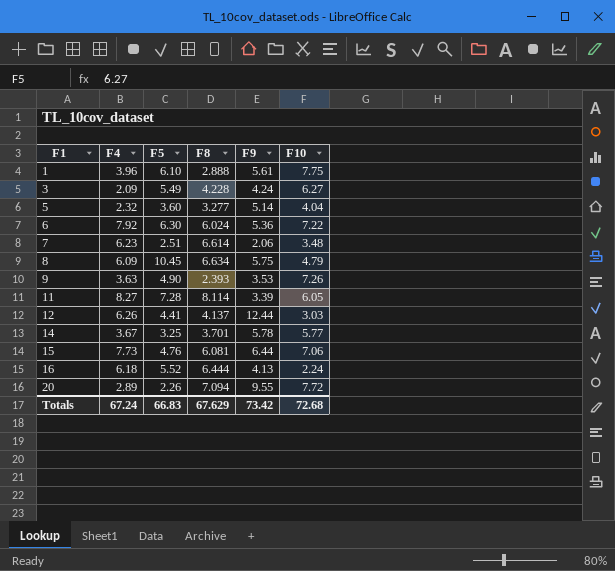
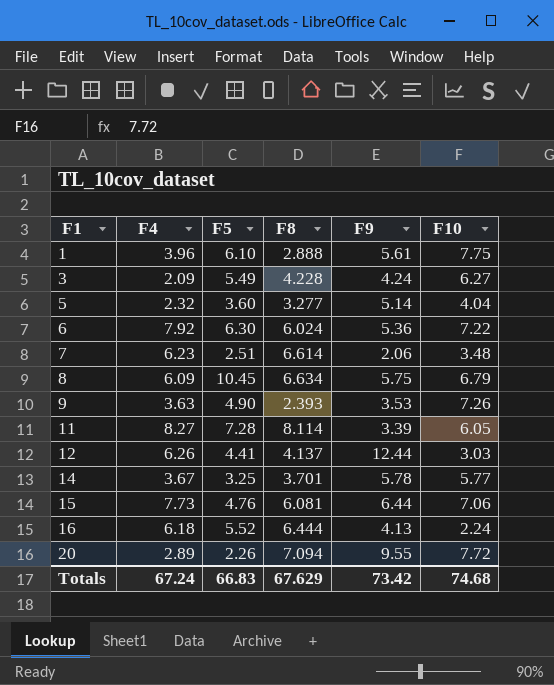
8 | F10: 4.79 -> 6.79
Totals | F10: 72.68 -> 74.68

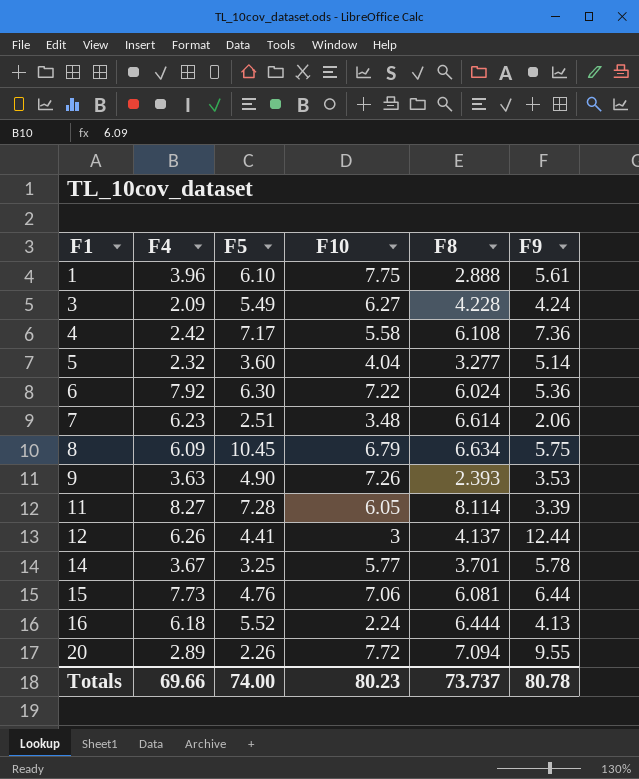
column F10 | position: 6 -> 4
row 4: none -> 2.42 | 7.17 | 5.58 | 6.108 | 7.36
12 | F10: 3.03 -> 3
Totals | F4: 67.24 -> 69.66
Totals | F5: 66.83 -> 74.00
Totals | F10: 74.68 -> 80.23
Totals | F8: 67.629 -> 73.737
Totals | F9: 73.42 -> 80.78

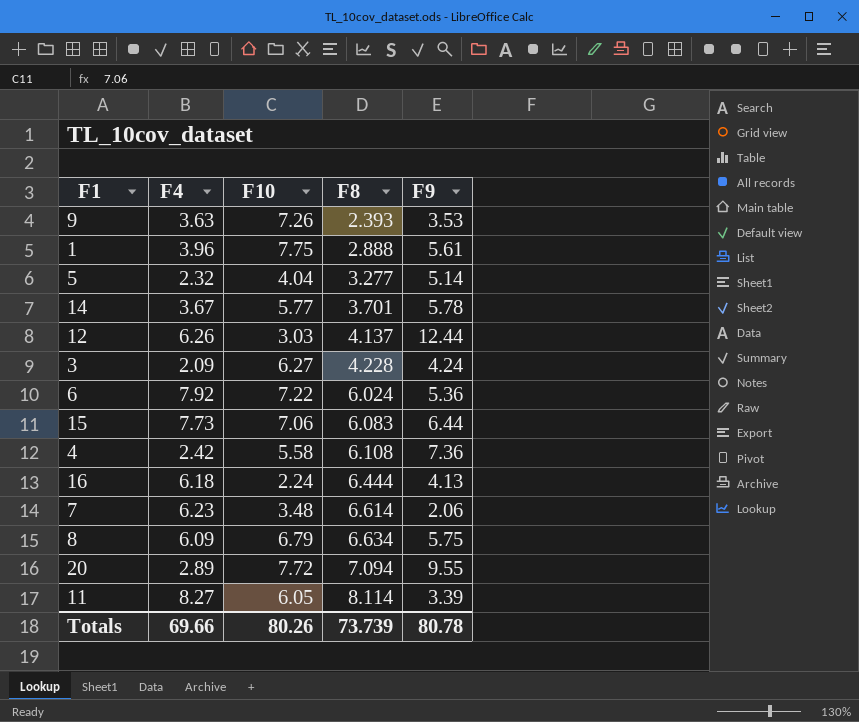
row order: F1 ascending -> F8 ascending
column F5 | position: 3 -> none
12 | F10: 3 -> 3.03
15 | F8: 6.081 -> 6.083
Totals | F10: 80.23 -> 80.26
Totals | F8: 73.737 -> 73.739

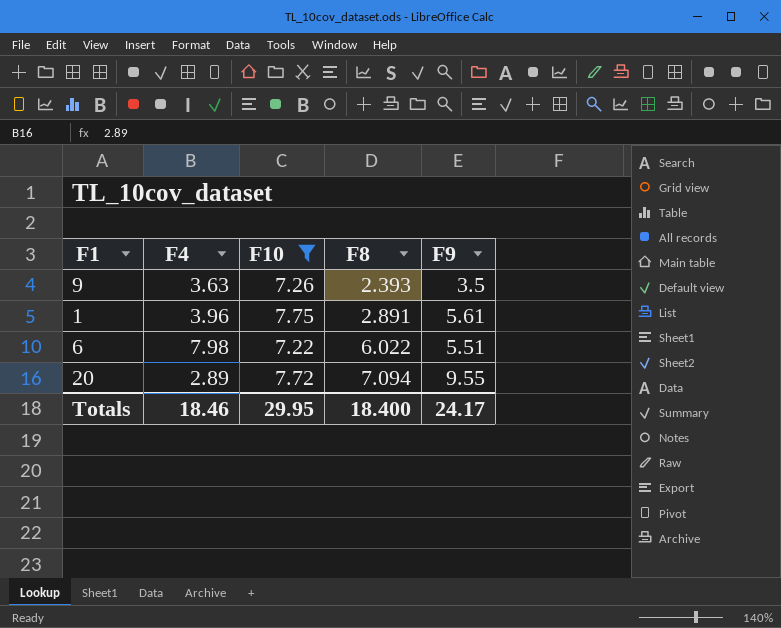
filter: none -> F10 >= 7.22
9 | F9: 3.53 -> 3.5
1 | F8: 2.888 -> 2.891
6 | F4: 7.92 -> 7.98
6 | F8: 6.024 -> 6.022
6 | F9: 5.36 -> 5.51
Totals | F4: 69.66 -> 18.46
Totals | F10: 80.26 -> 29.95
Totals | F8: 73.739 -> 18.400
Totals | F9: 80.78 -> 24.17

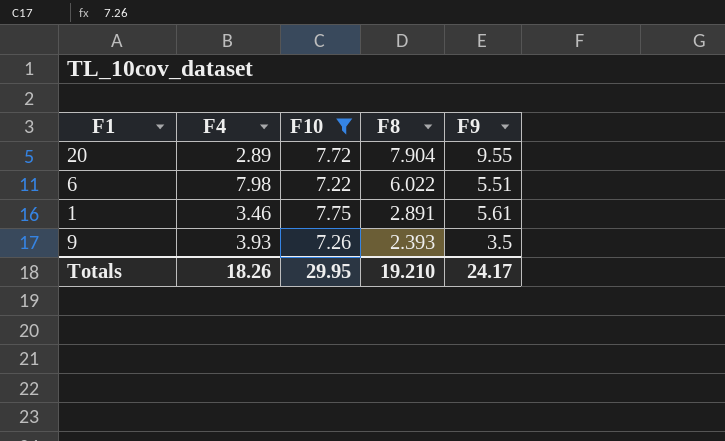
row order: F8 ascending -> F8 descending
20 | F8: 7.094 -> 7.904
1 | F4: 3.96 -> 3.46
9 | F4: 3.63 -> 3.93
Totals | F4: 18.46 -> 18.26
Totals | F8: 18.400 -> 19.210

